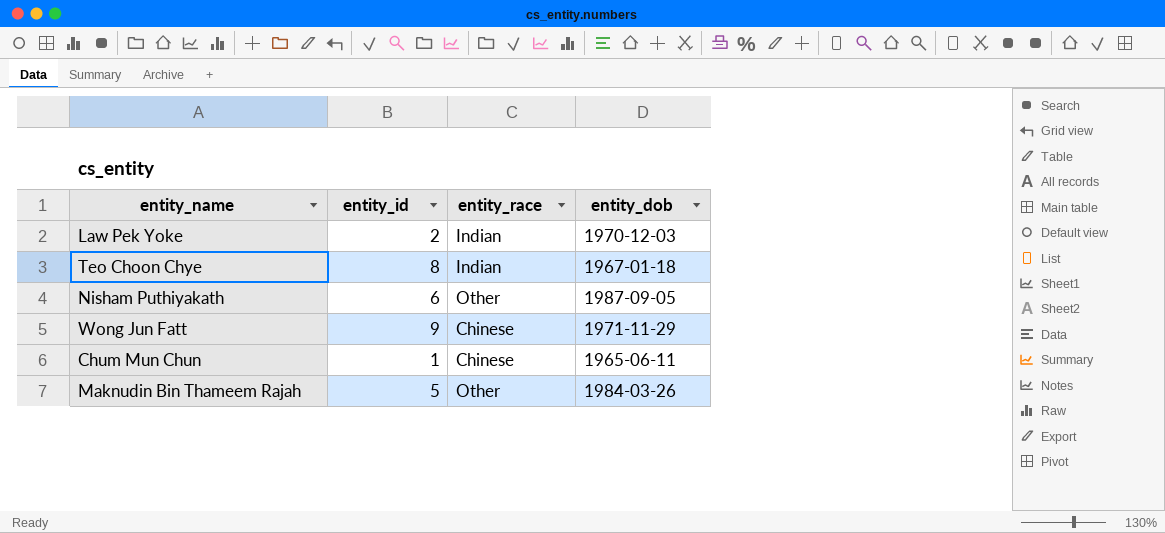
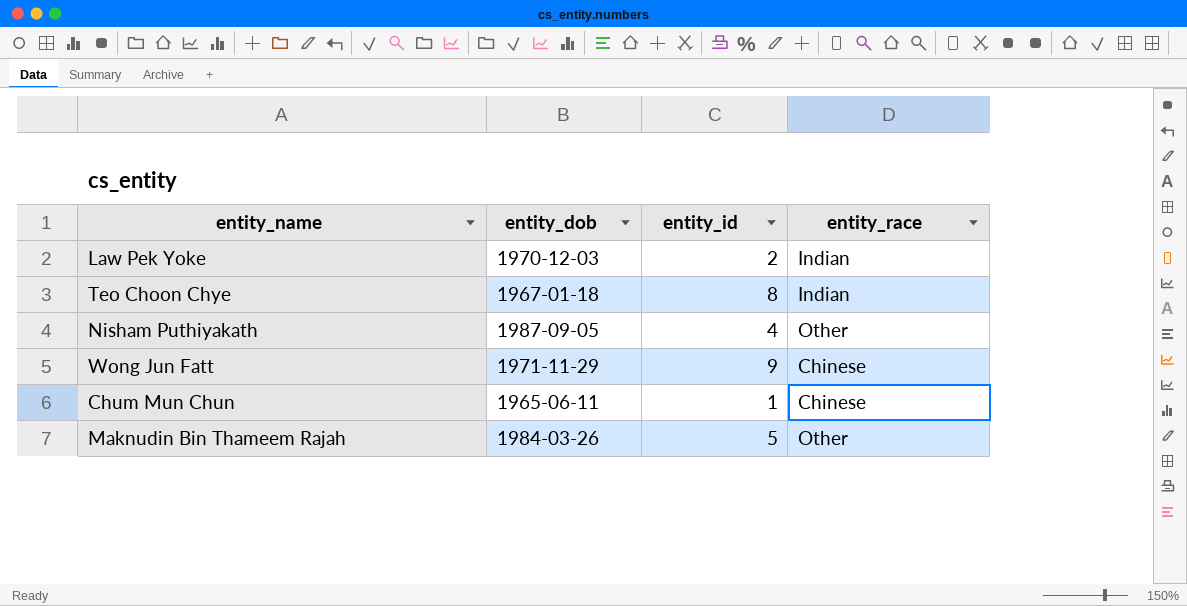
column entity_dob | position: 4 -> 2
Nisham Puthiyakath | entity_id: 6 -> 4

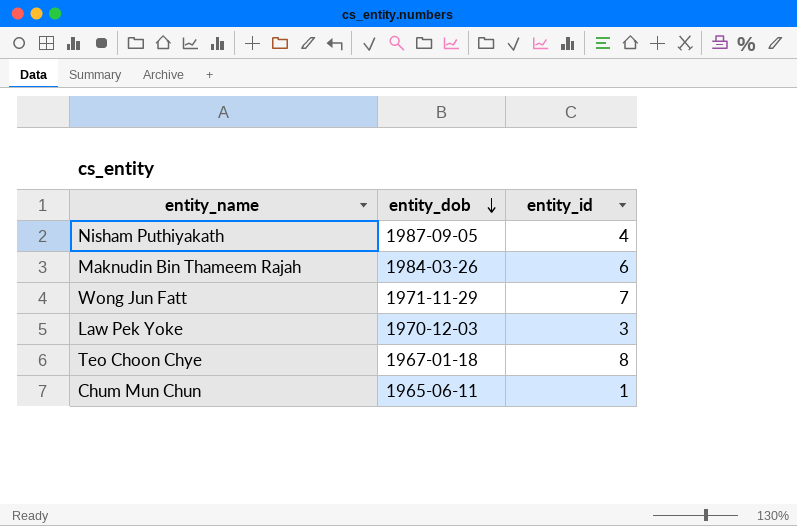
row order: none -> entity_dob descending
column entity_race | position: 4 -> none
Maknudin Bin Thameem Rajah | entity_id: 5 -> 6
Wong Jun Fatt | entity_id: 9 -> 7
Law Pek Yoke | entity_id: 2 -> 3

